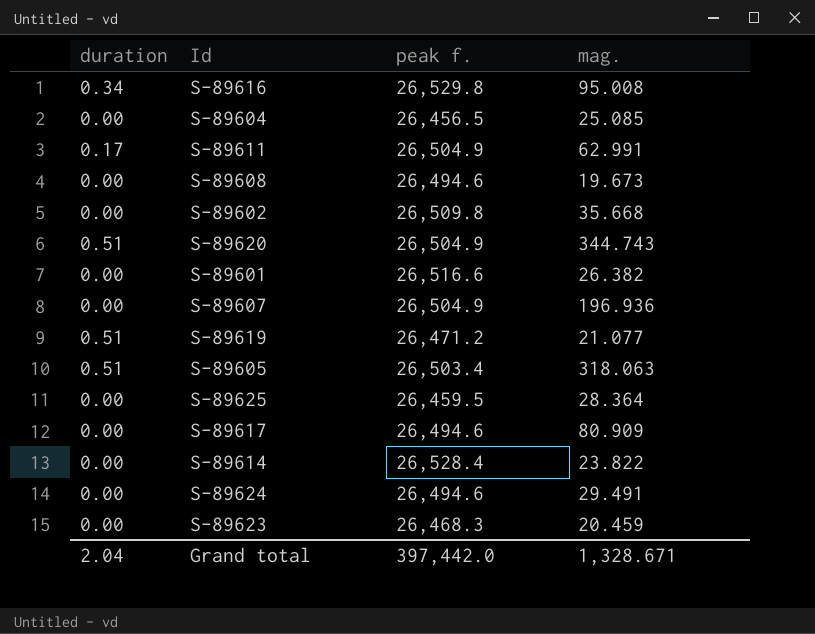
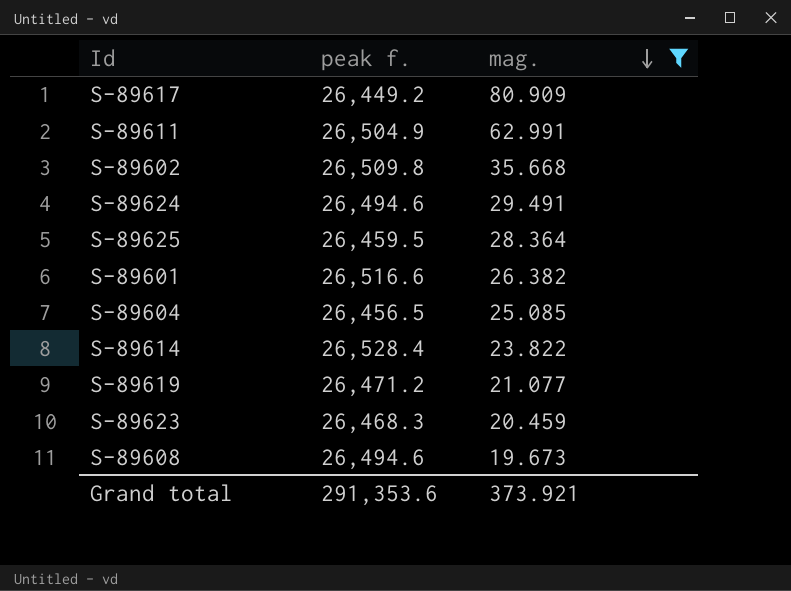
filter: none -> mag. <= 80.909
row order: none -> mag. descending
column duration | position: 1 -> none
S-89617 | peak f.: 26,494.6 -> 26,449.2
Grand total | peak f.: 397,442.0 -> 291,353.6
Grand total | mag.: 1,328.671 -> 373.921

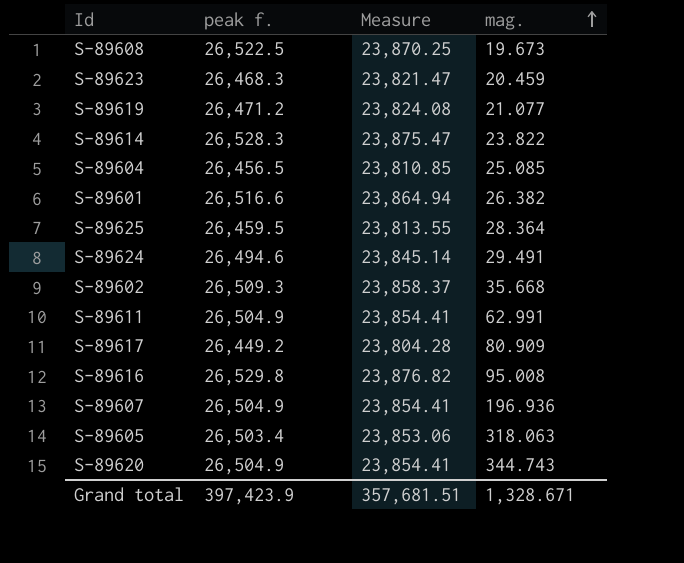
filter: mag. <= 80.909 -> none
row order: mag. descending -> mag. ascending
column Measure | formula: none -> [peak f.] * 0.9
S-89608 | peak f.: 26,494.6 -> 26,522.5
S-89614 | peak f.: 26,528.4 -> 26,528.3
S-89602 | peak f.: 26,509.8 -> 26,509.3
Grand total | peak f.: 291,353.6 -> 397,423.9
Grand total | mag.: 373.921 -> 1,328.671

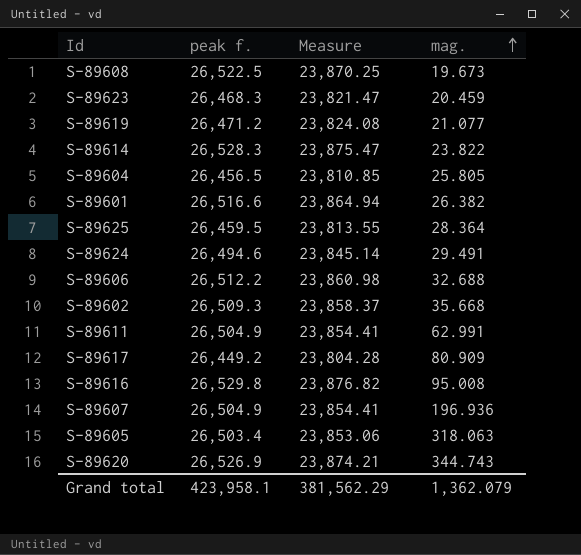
S-89604 | mag.: 25.085 -> 25.805
row S-89606: none -> 26,512.2 | 23,860.98 | 32.688
S-89620 | peak f.: 26,504.9 -> 26,526.9
S-89620 | Measure: 23,854.41 -> 23,874.21
Grand total | peak f.: 397,423.9 -> 423,958.1
Grand total | Measure: 357,681.51 -> 381,562.29
Grand total | mag.: 1,328.671 -> 1,362.079

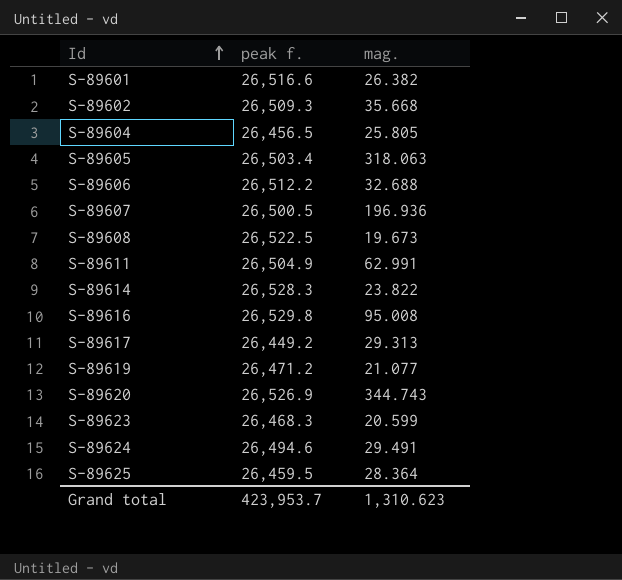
row order: mag. ascending -> Id ascending
column Measure | formula: [peak f.] * 0.9 -> none
S-89607 | peak f.: 26,504.9 -> 26,500.5
S-89617 | mag.: 80.909 -> 29.313
S-89623 | mag.: 20.459 -> 20.599
Grand total | peak f.: 423,958.1 -> 423,953.7
Grand total | mag.: 1,362.079 -> 1,310.623

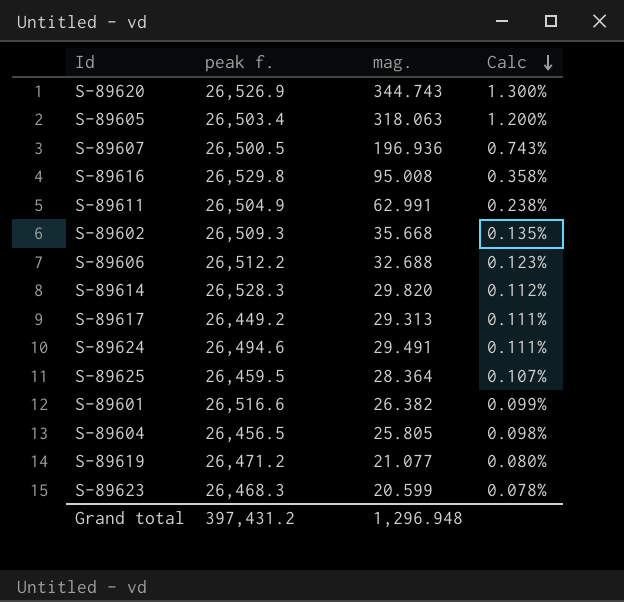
row order: Id ascending -> Calc descending
column Calc | formula: none -> [mag.] / [peak f.]
row S-89608: 26,522.5 | 19.673 -> none
S-89614 | mag.: 23.822 -> 29.820
Grand total | peak f.: 423,953.7 -> 397,431.2
Grand total | mag.: 1,310.623 -> 1,296.948

